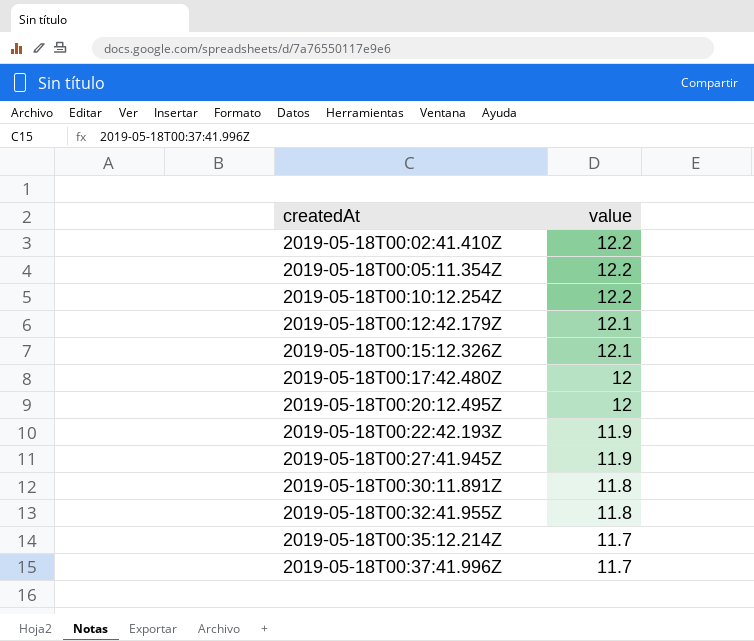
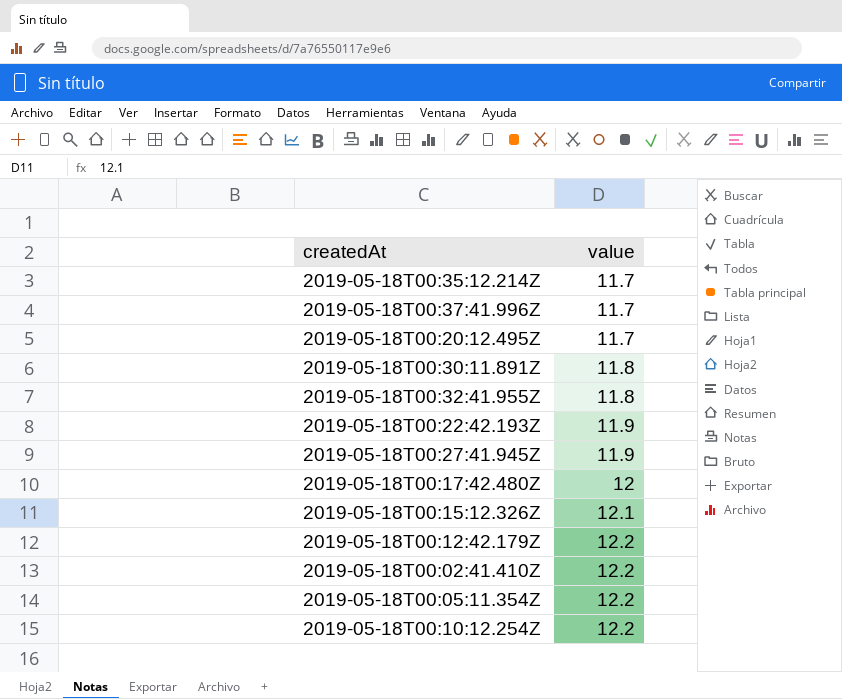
row order: createdAt ascending -> value ascending
2019-05-18T00:20:12.495Z | value: 12 -> 11.7
2019-05-18T00:12:42.179Z | value: 12.1 -> 12.2

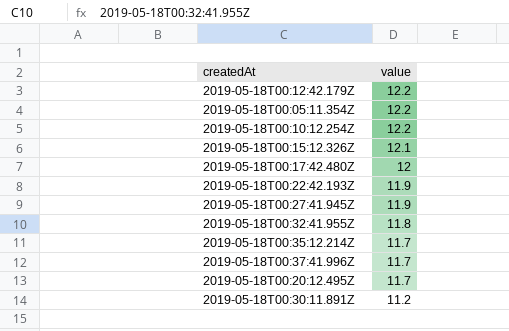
row order: value ascending -> value descending
row 2019-05-18T00:02:41.410Z: 12.2 -> none
2019-05-18T00:30:11.891Z | value: 11.8 -> 11.2

